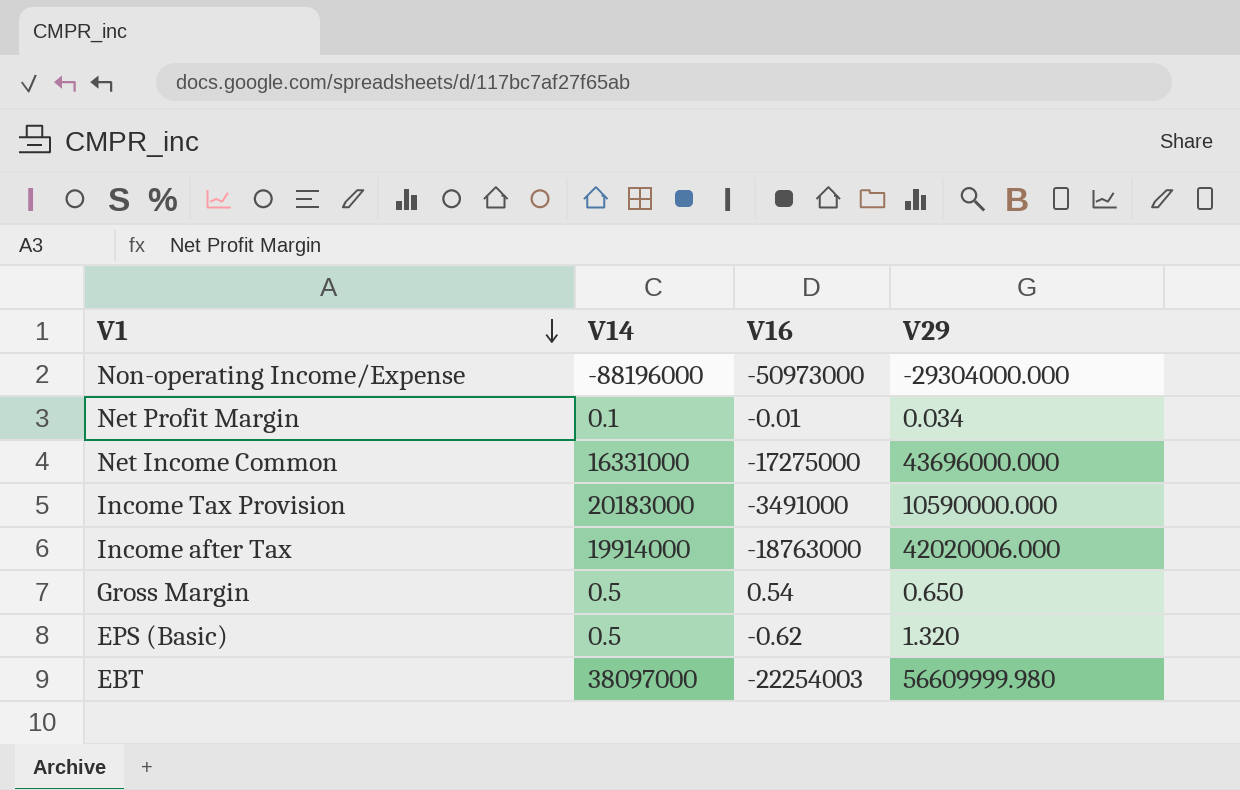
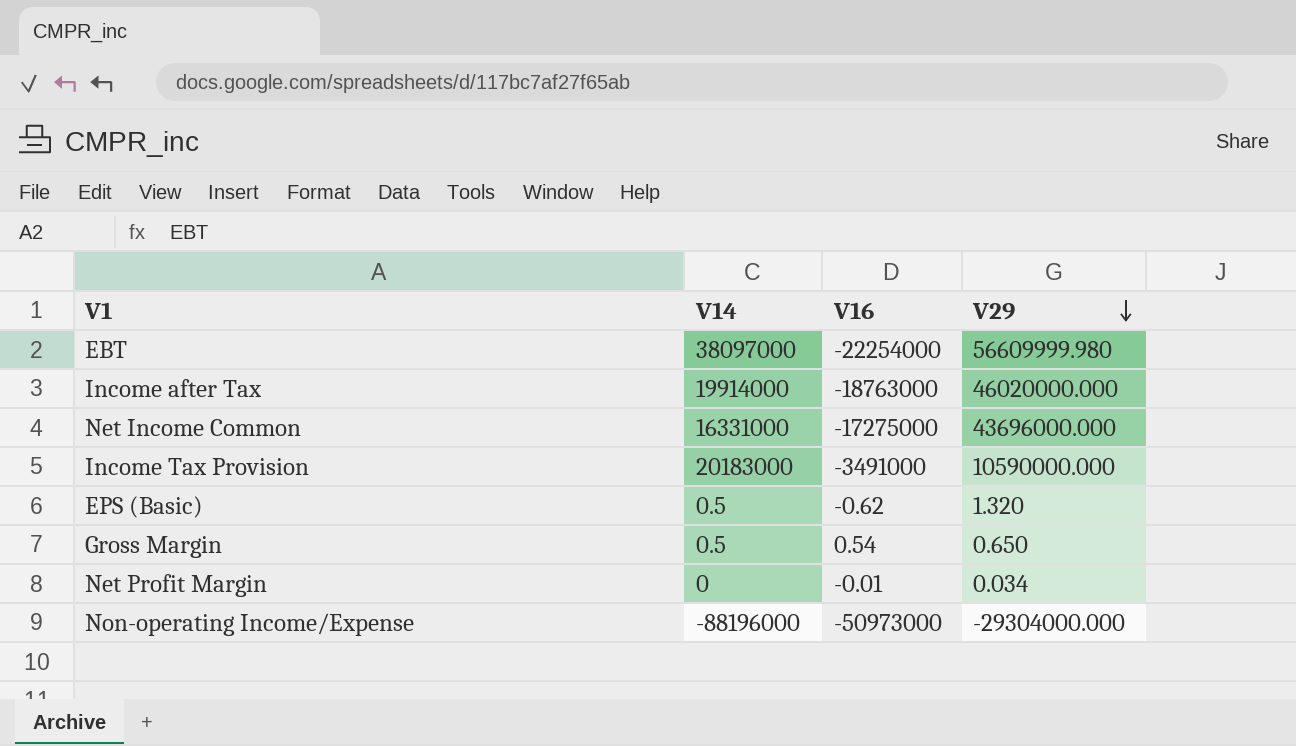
row order: V1 descending -> V29 descending
EBT | V16: -22254003 -> -22254000
Income after Tax | V29: 42020006.000 -> 46020000.000
Net Profit Margin | V14: 0.1 -> 0

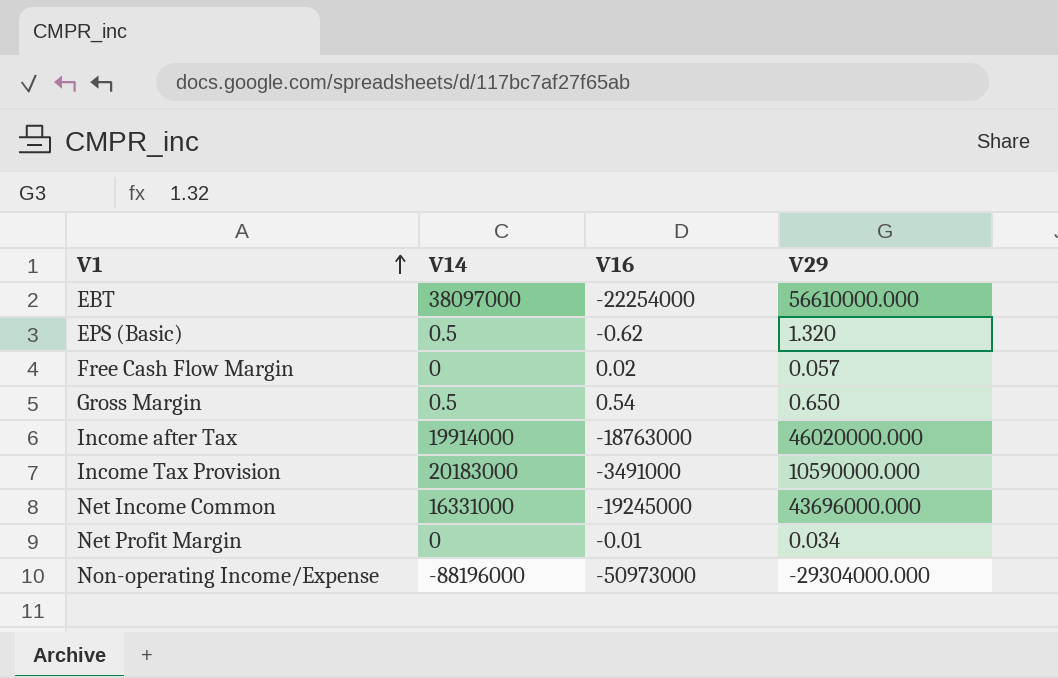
row order: V29 descending -> V1 ascending
EBT | V29: 56609999.980 -> 56610000.000
row Free Cash Flow Margin: none -> 0 | 0.02 | 0.057
Net Income Common | V16: -17275000 -> -19245000

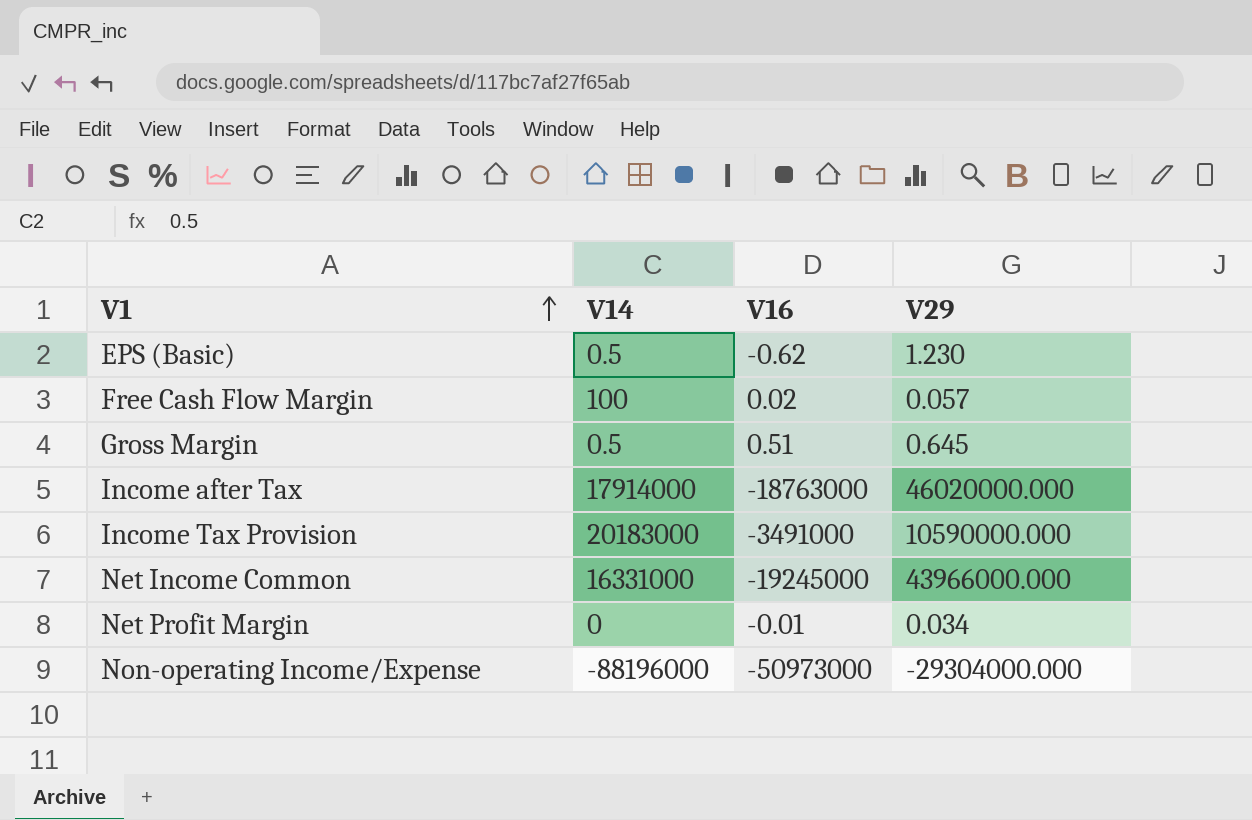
row EBT: 38097000 | -22254000 | 56610000.000 -> none
EPS (Basic) | V29: 1.320 -> 1.230
Free Cash Flow Margin | V14: 0 -> 100
Gross Margin | V16: 0.54 -> 0.51
Gross Margin | V29: 0.650 -> 0.645
Income after Tax | V14: 19914000 -> 17914000
Net Income Common | V29: 43696000.000 -> 43966000.000

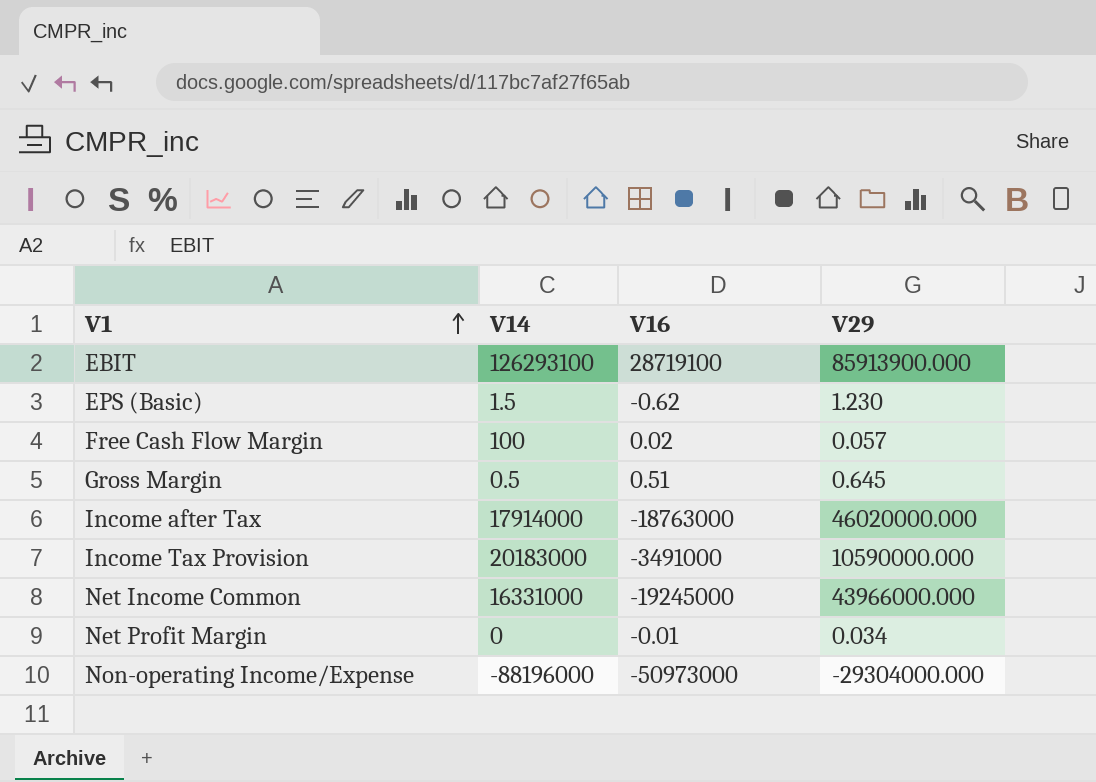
row EBIT: none -> 126293100 | 28719100 | 85913900.000
EPS (Basic) | V14: 0.5 -> 1.5

